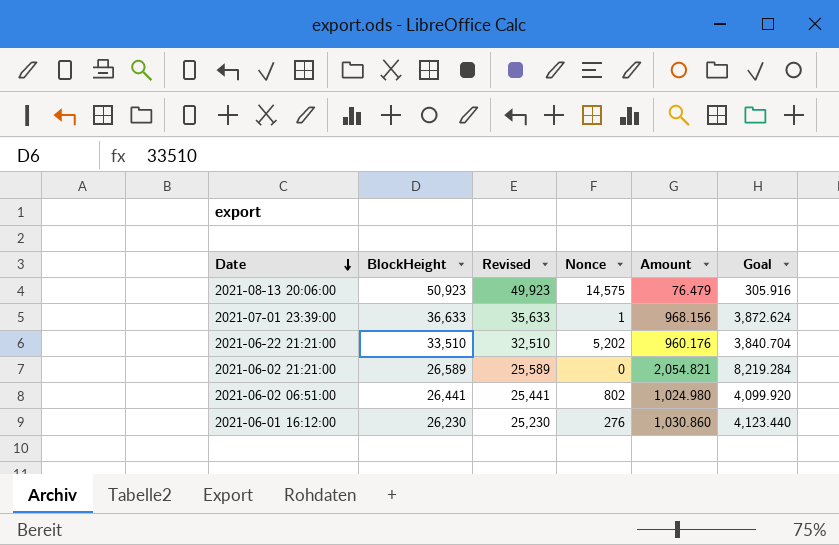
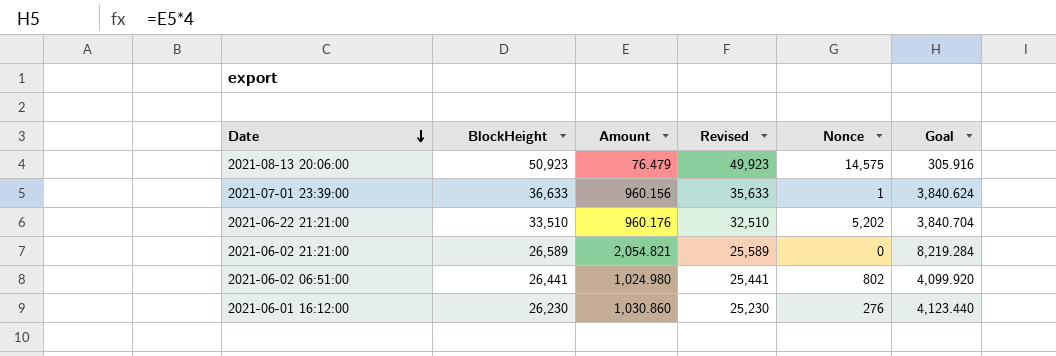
column Amount | position: 5 -> 3
2021-07-01 23:39:00 | Amount: 968.156 -> 960.156
2021-07-01 23:39:00 | Goal: 3,872.624 -> 3,840.624

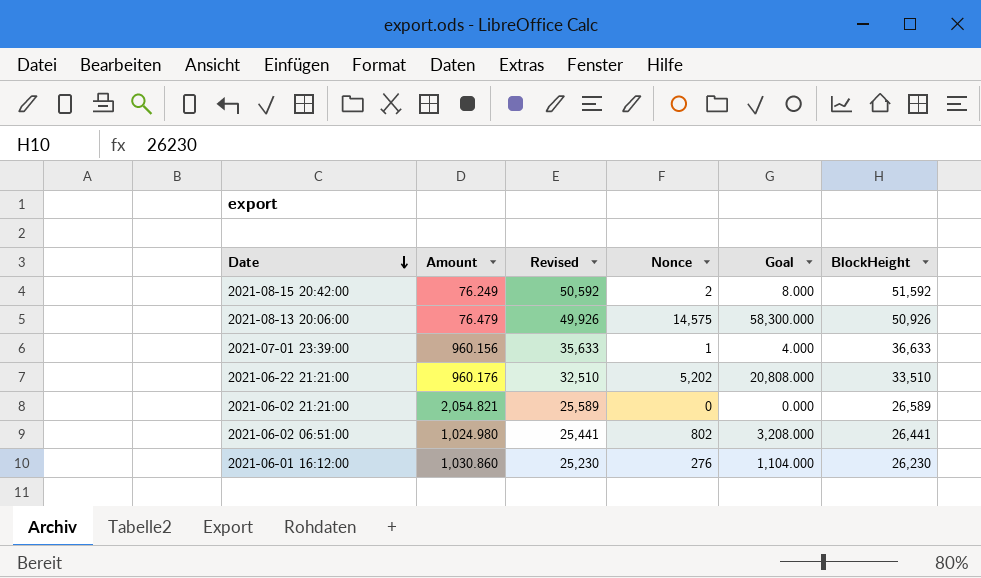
column Goal | formula: [Amount] * 4 -> [Nonce] * 4
column BlockHeight | position: 2 -> 6
row 2021-08-15 20:42:00: none -> 76.249 | 50,592 | 2 | 8.000 | 51,592
2021-08-13 20:06:00 | Revised: 49,923 -> 49,926
2021-08-13 20:06:00 | BlockHeight: 50,923 -> 50,926

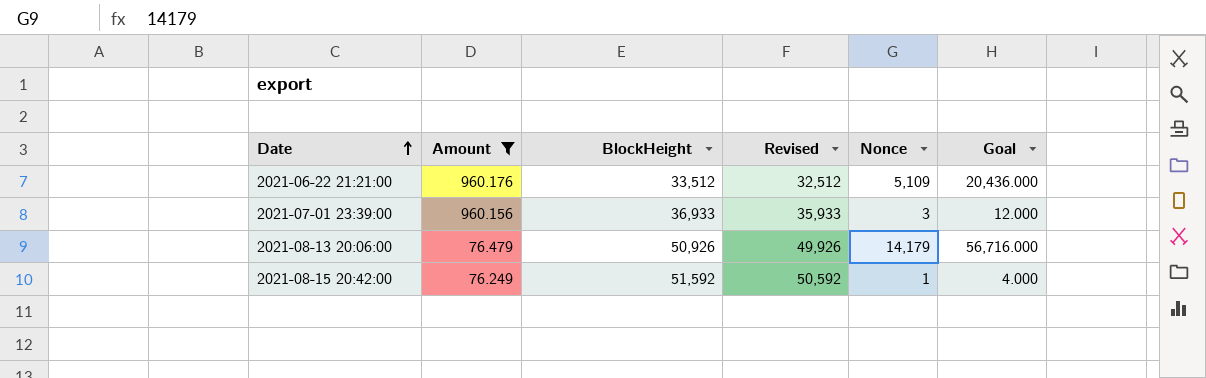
filter: none -> Amount <= 960.176
row order: Date descending -> Date ascending
column BlockHeight | position: 6 -> 3
2021-06-22 21:21:00 | BlockHeight: 33,510 -> 33,512
2021-06-22 21:21:00 | Revised: 32,510 -> 32,512
2021-06-22 21:21:00 | Nonce: 5,202 -> 5,109
2021-06-22 21:21:00 | Goal: 20,808.000 -> 20,436.000
2021-07-01 23:39:00 | BlockHeight: 36,633 -> 36,933
2021-07-01 23:39:00 | Revised: 35,633 -> 35,933
2021-07-01 23:39:00 | Nonce: 1 -> 3
2021-07-01 23:39:00 | Goal: 4.000 -> 12.000
2021-08-13 20:06:00 | Nonce: 14,575 -> 14,179
2021-08-13 20:06:00 | Goal: 58,300.000 -> 56,716.000
2021-08-15 20:42:00 | Nonce: 2 -> 1
2021-08-15 20:42:00 | Goal: 8.000 -> 4.000

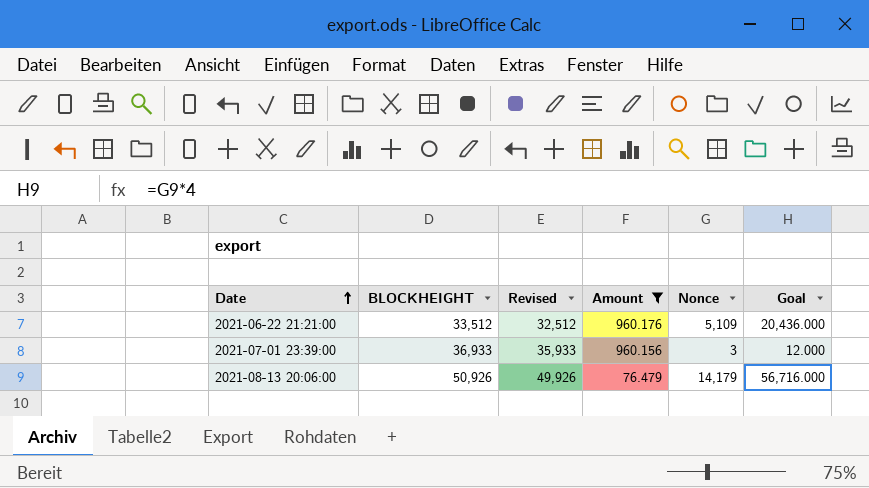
column name: BlockHeight -> BLOCKHEIGHT
column Amount | position: 2 -> 4
row 2021-08-15 20:42:00: 76.249 | 51,592 | 50,592 | 1 | 4.000 -> none

